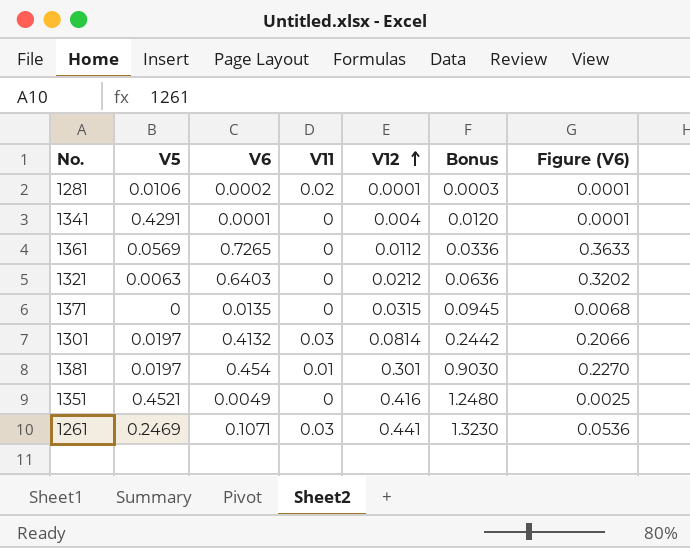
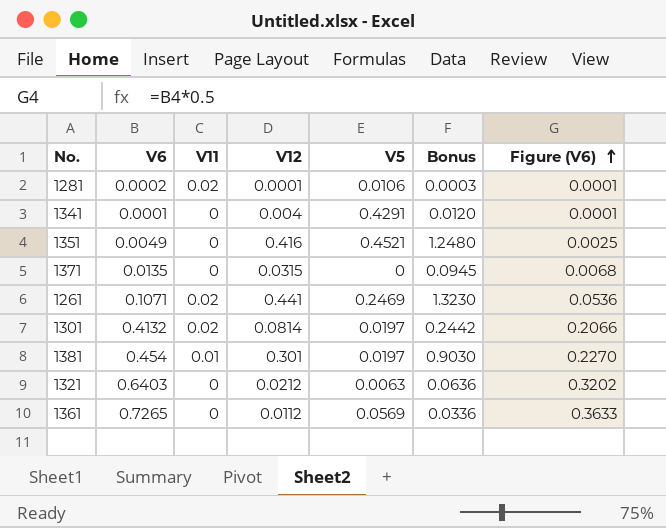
row order: V12 ascending -> Figure (V6) ascending
column V5 | position: 2 -> 5
1261 | V11: 0.03 -> 0.02
1301 | V11: 0.03 -> 0.02

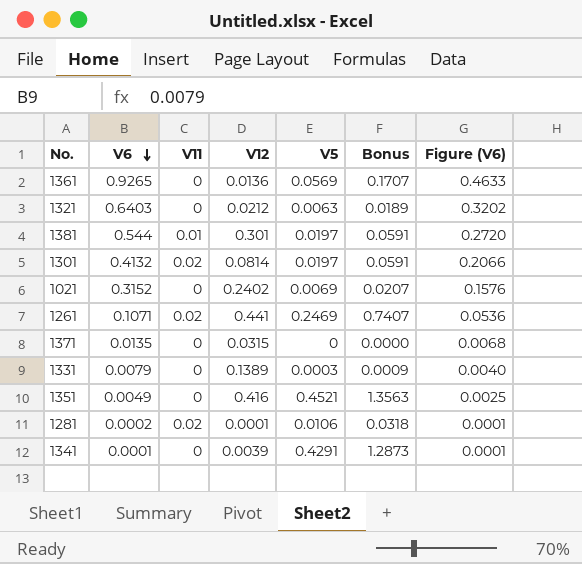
row order: Figure (V6) ascending -> V6 descending
column Bonus | formula: [V12] * 3 -> [V5] * 3
1361 | V6: 0.7265 -> 0.9265
1361 | V12: 0.0112 -> 0.0136
1361 | Figure (V6): 0.3633 -> 0.4633
1381 | V6: 0.454 -> 0.544
1381 | Figure (V6): 0.2270 -> 0.2720
row 1021: none -> 0.3152 | 0 | 0.2402 | 0.0069 | 0.0207 | 0.1576
row 1331: none -> 0.0079 | 0 | 0.1389 | 0.0003 | 0.0009 | 0.0040
1341 | V12: 0.004 -> 0.0039

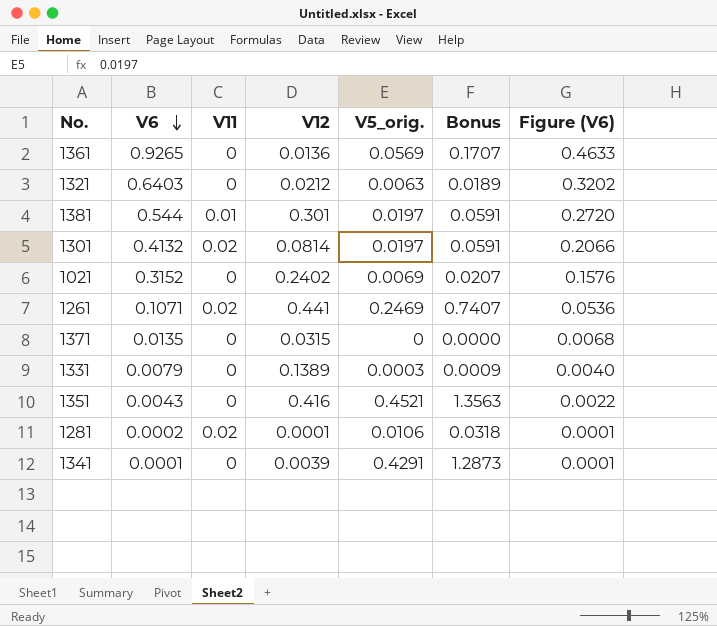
column name: V5 -> V5_orig.
1351 | V6: 0.0049 -> 0.0043
1351 | Figure (V6): 0.0025 -> 0.0022

